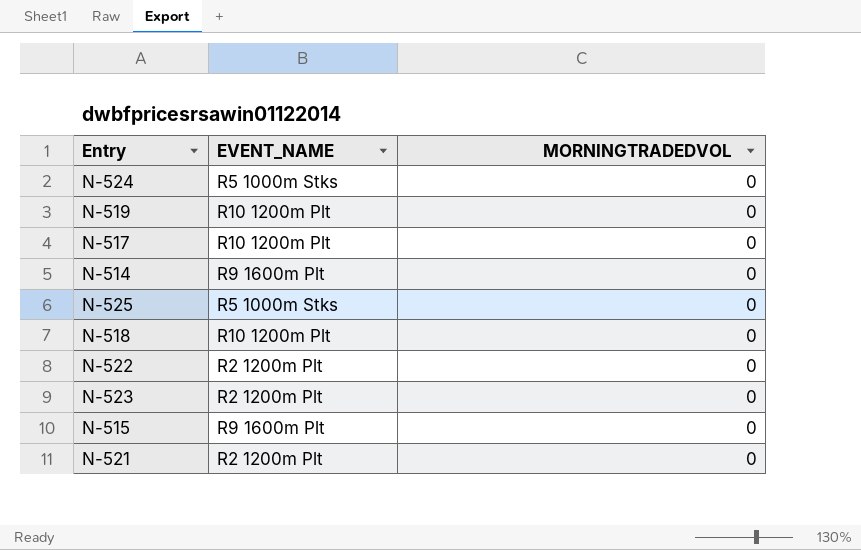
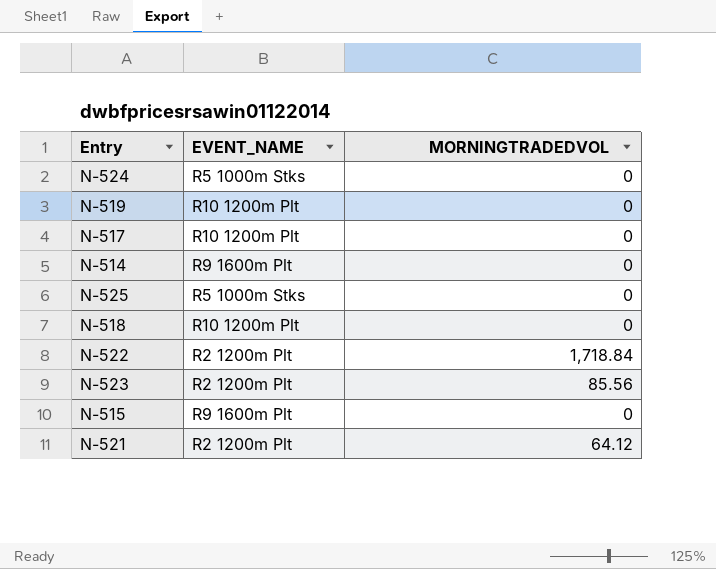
N-522 | MORNINGTRADEDVOL: 0 -> 1,718.84
N-523 | MORNINGTRADEDVOL: 0 -> 85.56
N-521 | MORNINGTRADEDVOL: 0 -> 64.12

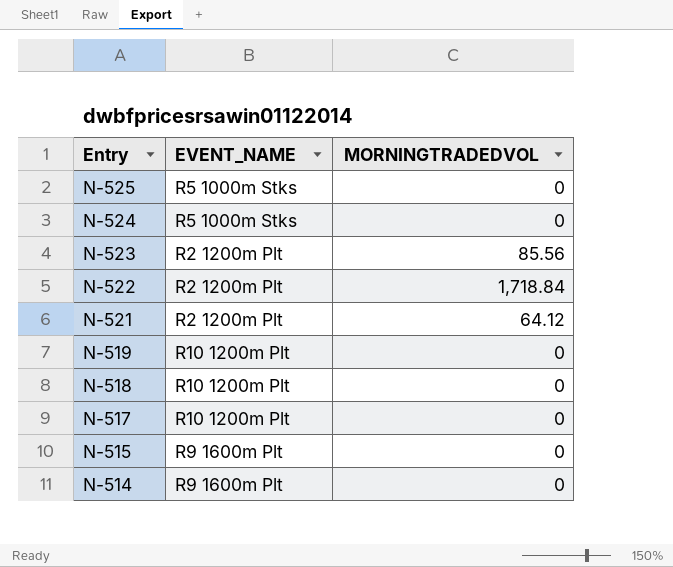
row order: none -> Entry descending

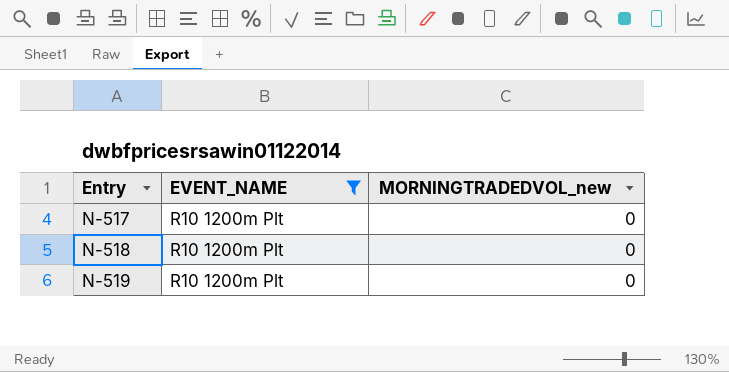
filter: none -> EVENT_NAME = R10 1200m Plt
row order: Entry descending -> Entry ascending
column name: MORNINGTRADEDVOL -> MORNINGTRADEDVOL_new

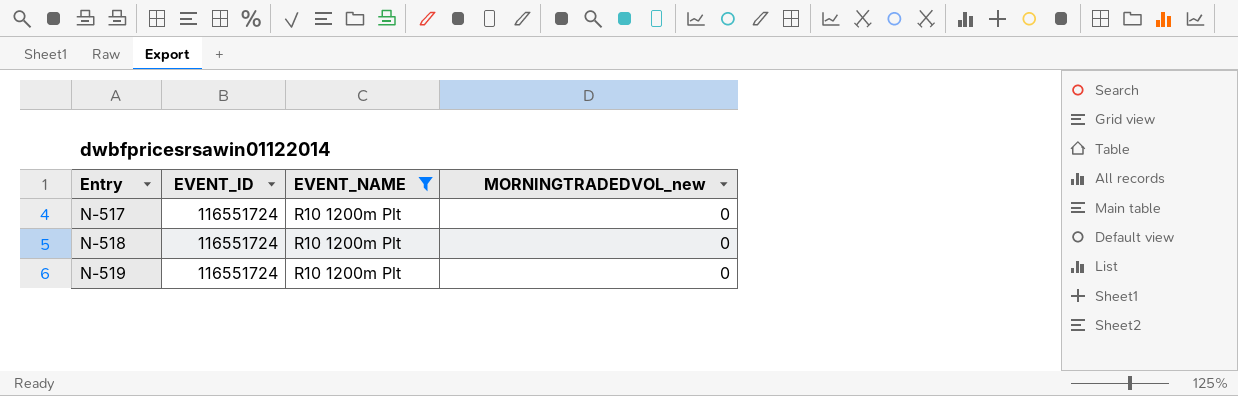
column EVENT_ID | position: none -> 2

